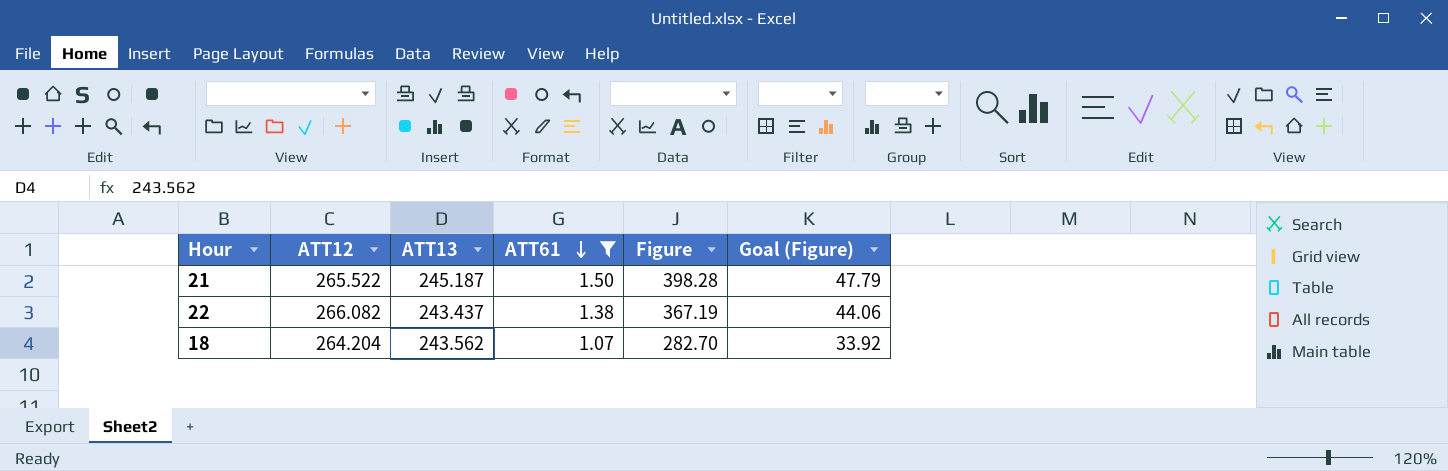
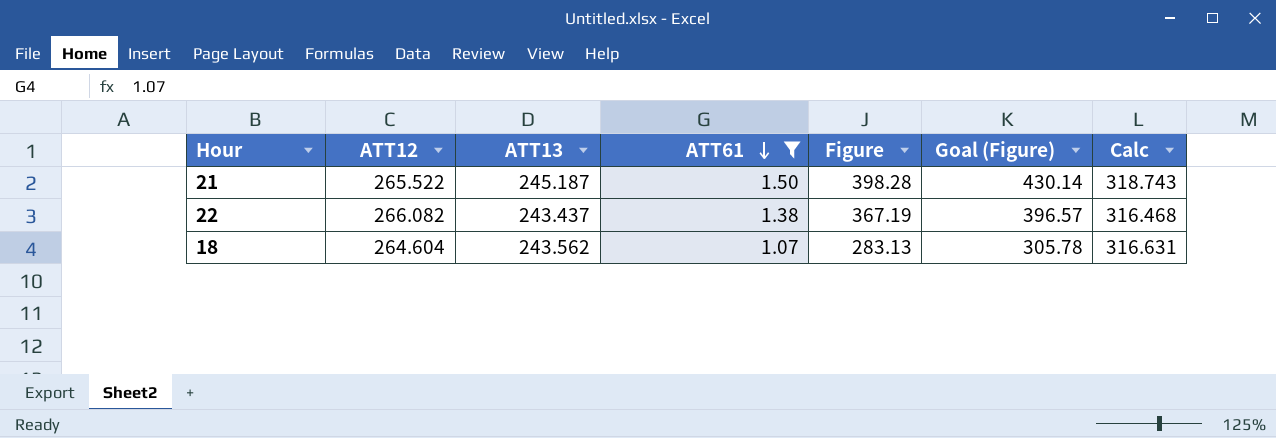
column Goal (Figure) | formula: [Figure] * 0.12 -> [Figure] * 1.08
column Calc | formula: none -> [ATT13] * 1.3
18 | ATT12: 264.204 -> 264.604
18 | Figure: 282.70 -> 283.13

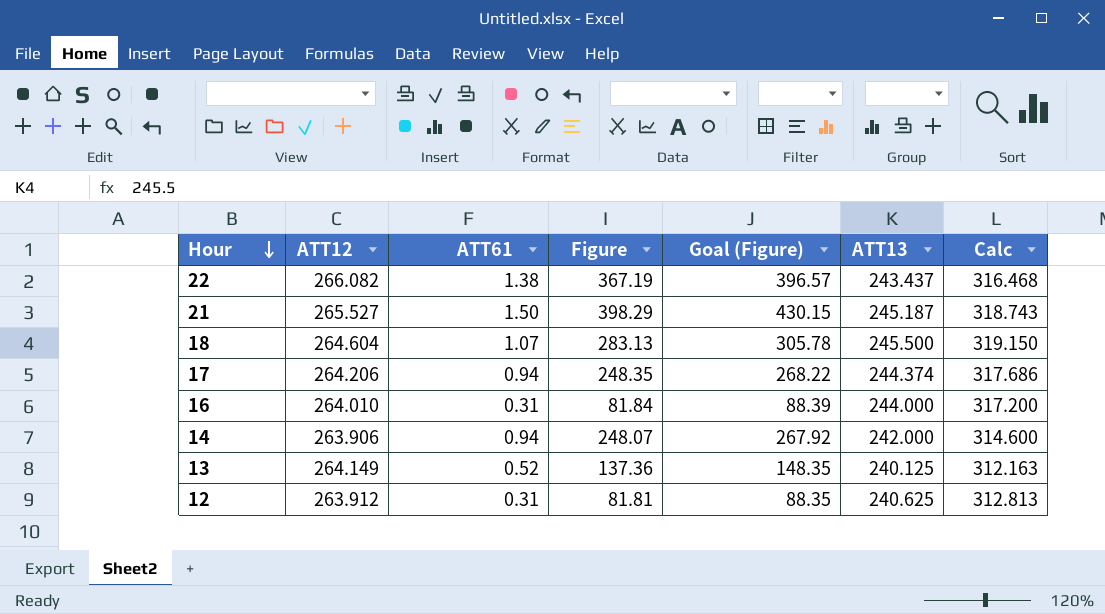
filter: ATT61 >= 1.07 -> none
row order: ATT61 descending -> Hour descending
column ATT13 | position: 3 -> 6
21 | ATT12: 265.522 -> 265.527
21 | Figure: 398.28 -> 398.29
21 | Goal (Figure): 430.14 -> 430.15
18 | ATT13: 243.562 -> 245.500
18 | Calc: 316.631 -> 319.150

